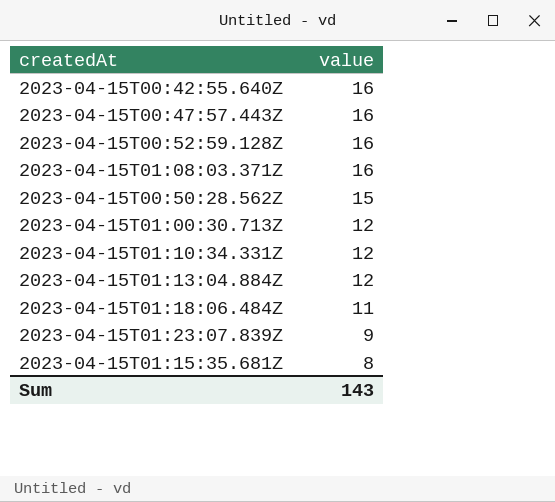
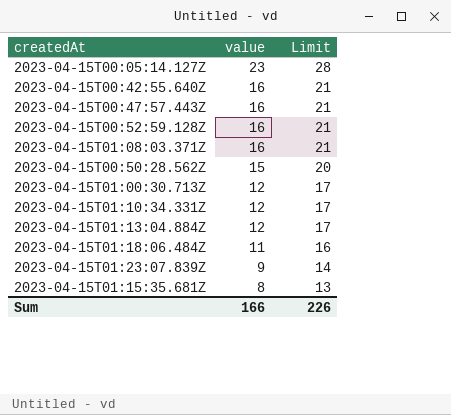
column Limit | formula: none -> [value] + 5
row 2023-04-15T00:05:14.127Z: none -> 23 | 28
Sum | value: 143 -> 166

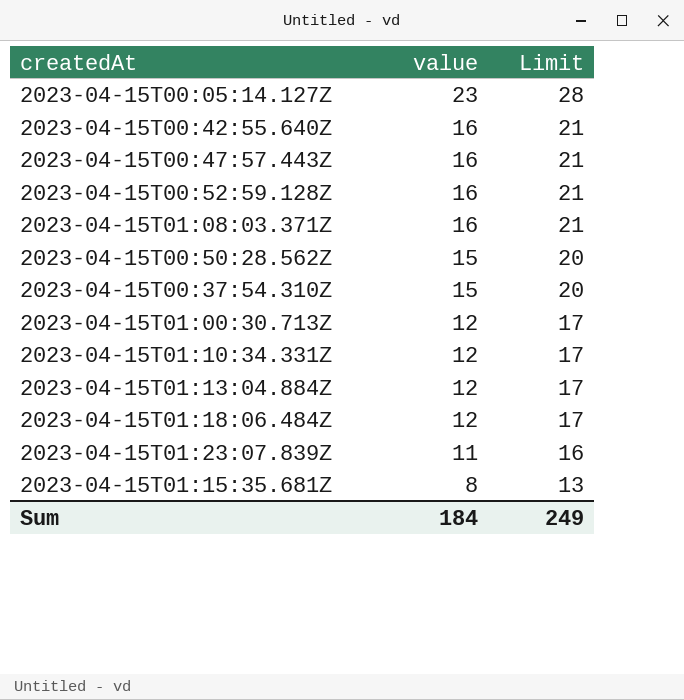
row 2023-04-15T00:37:54.310Z: none -> 15 | 20
2023-04-15T01:18:06.484Z | value: 11 -> 12
2023-04-15T01:18:06.484Z | Limit: 16 -> 17
2023-04-15T01:23:07.839Z | value: 9 -> 11
2023-04-15T01:23:07.839Z | Limit: 14 -> 16
Sum | value: 166 -> 184
Sum | Limit: 226 -> 249

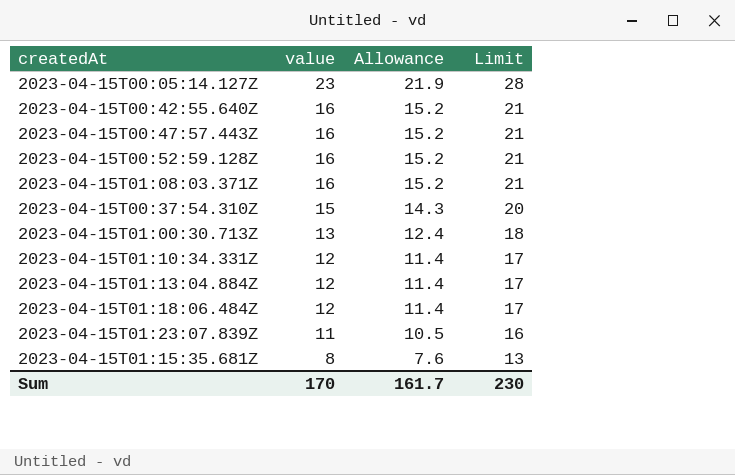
column Allowance | formula: none -> [value] * 0.95
row 2023-04-15T00:50:28.562Z: 15 | 20 -> none
2023-04-15T01:00:30.713Z | value: 12 -> 13
2023-04-15T01:00:30.713Z | Limit: 17 -> 18
Sum | value: 184 -> 170
Sum | Limit: 249 -> 230

